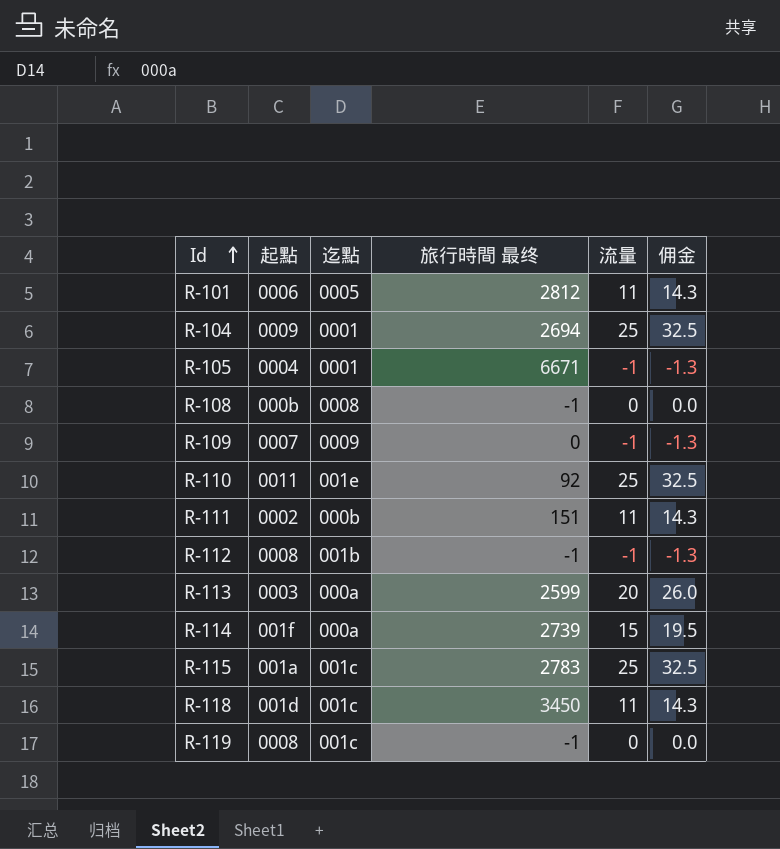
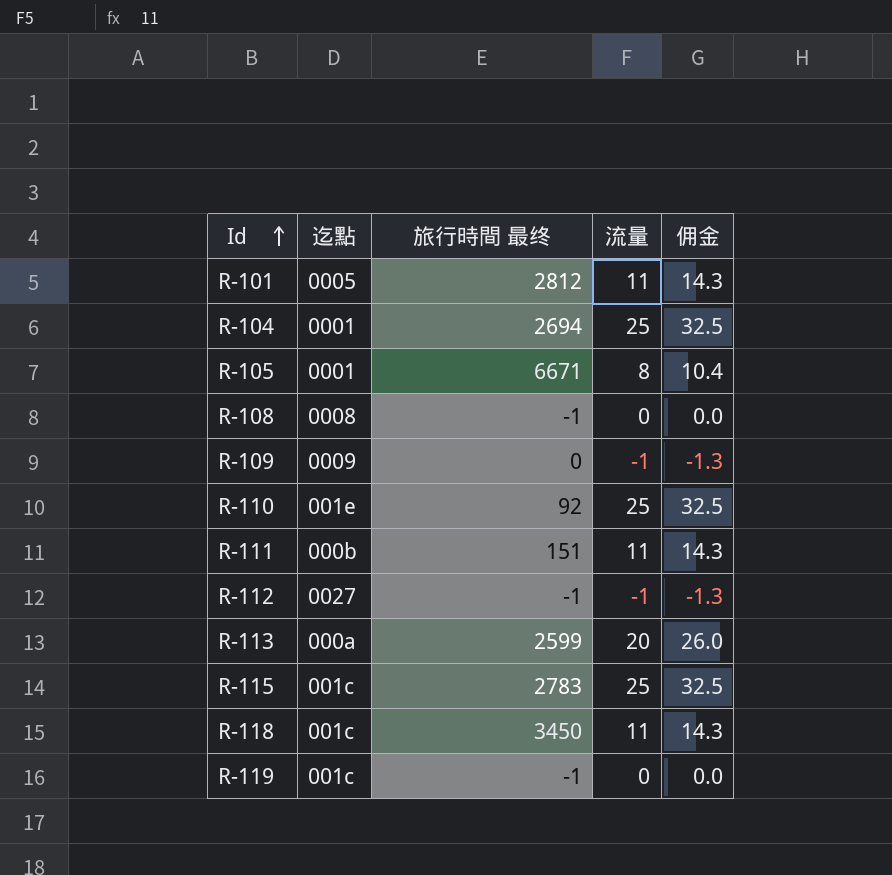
column 起點 | position: 2 -> none
row R-114: 001f | 000a | 2739 | 15 | 19.5 -> none
R-105 | 流量: -1 -> 8
R-105 | 佣金: -1.3 -> 10.4
R-112 | 迄點: 001b -> 0027

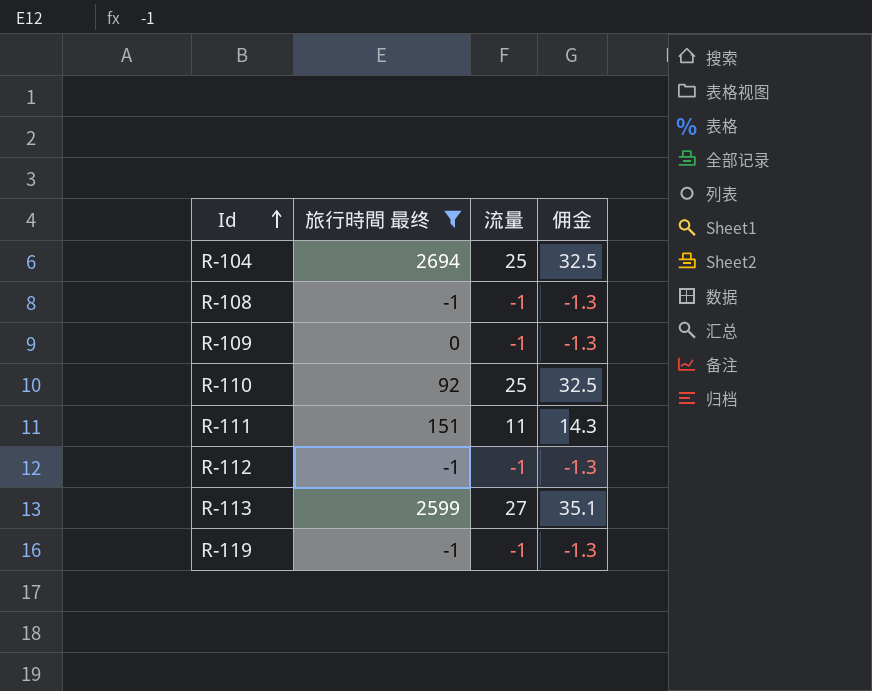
filter: none -> 旅行時間 最终 <= 2694
column 迄點 | position: 2 -> none
R-108 | 流量: 0 -> -1
R-108 | 佣金: 0.0 -> -1.3
R-113 | 流量: 20 -> 27
R-113 | 佣金: 26.0 -> 35.1
R-119 | 流量: 0 -> -1
R-119 | 佣金: 0.0 -> -1.3

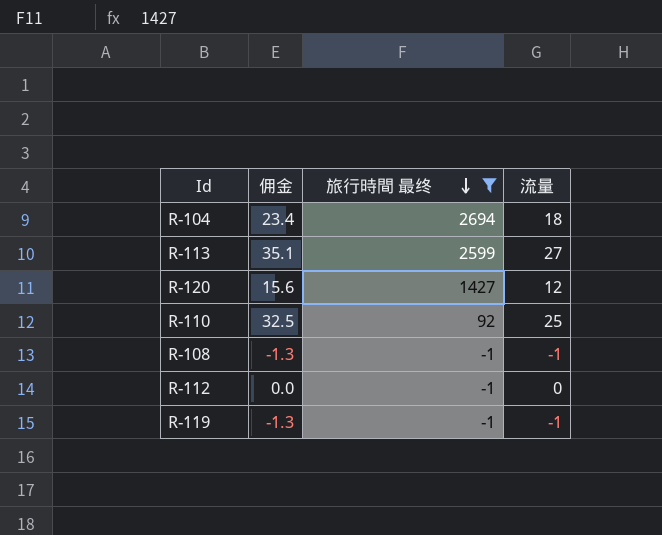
row order: Id ascending -> 旅行時間 最终 descending
column 佣金 | position: 4 -> 2
row R-109: 0 | -1 | -1.3 -> none
row R-111: 151 | 11 | 14.3 -> none
R-104 | 佣金: 32.5 -> 23.4
R-104 | 流量: 25 -> 18
row R-120: none -> 15.6 | 1427 | 12
R-112 | 佣金: -1.3 -> 0.0
R-112 | 流量: -1 -> 0

